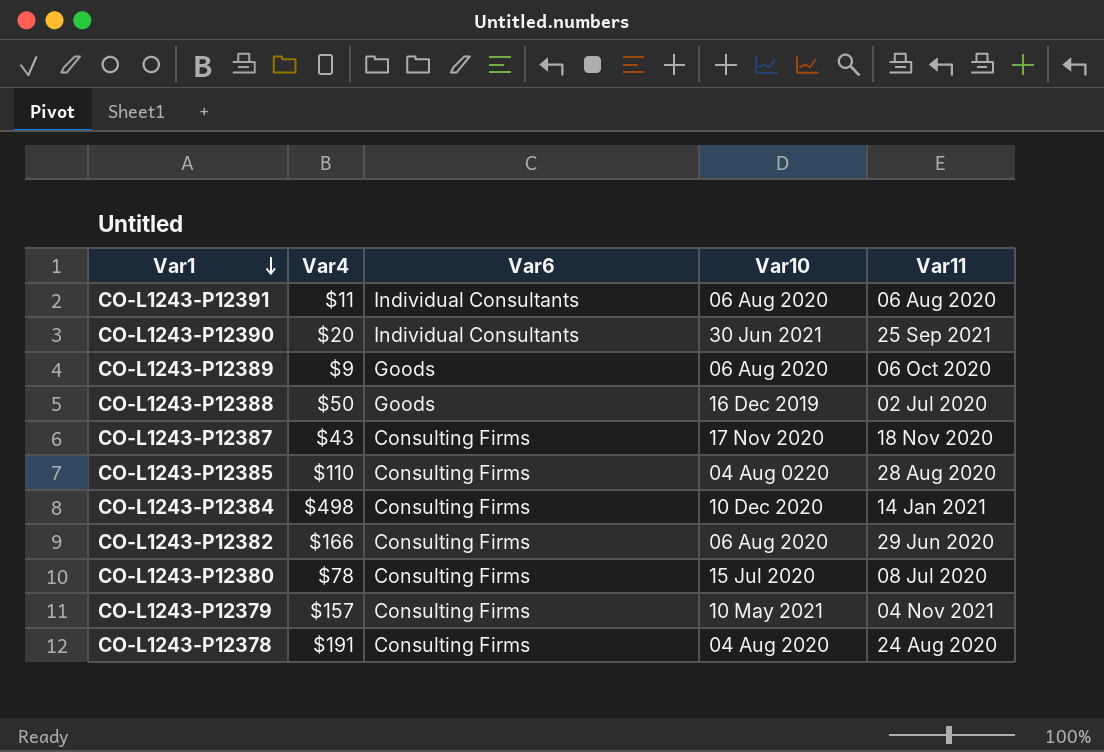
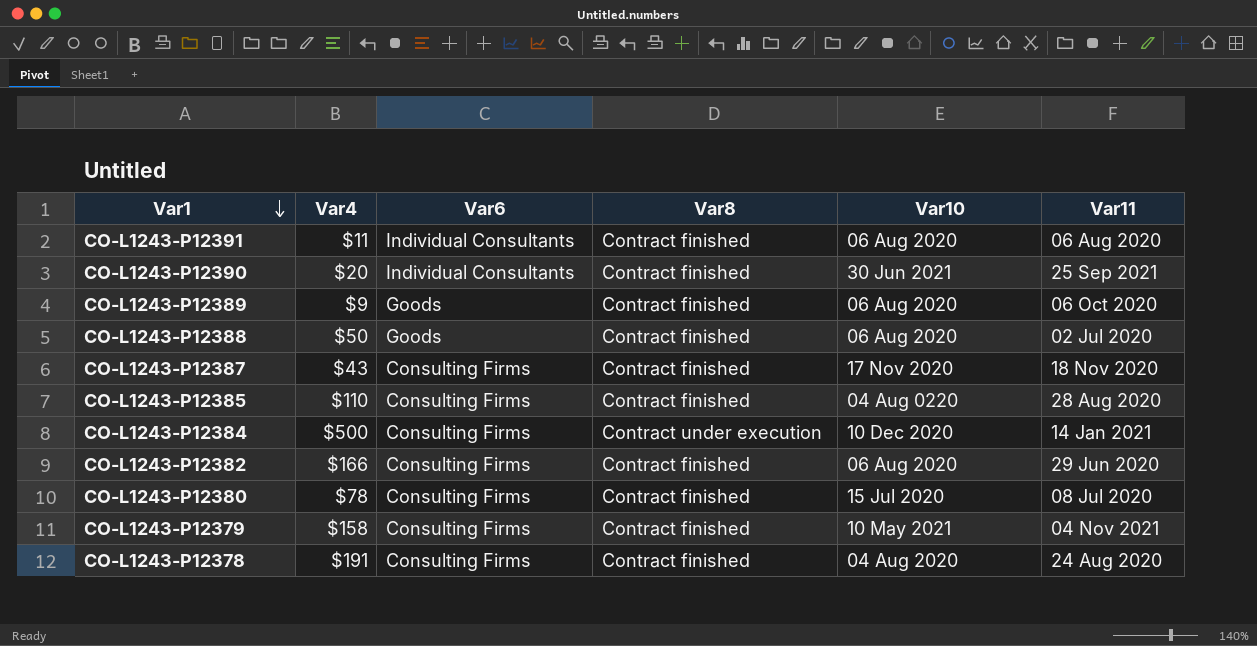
column Var8 | position: none -> 4
CO-L1243-P12388 | Var10: 16 Dec 2019 -> 06 Aug 2020
CO-L1243-P12384 | Var4: $498 -> $500
CO-L1243-P12379 | Var4: $157 -> $158

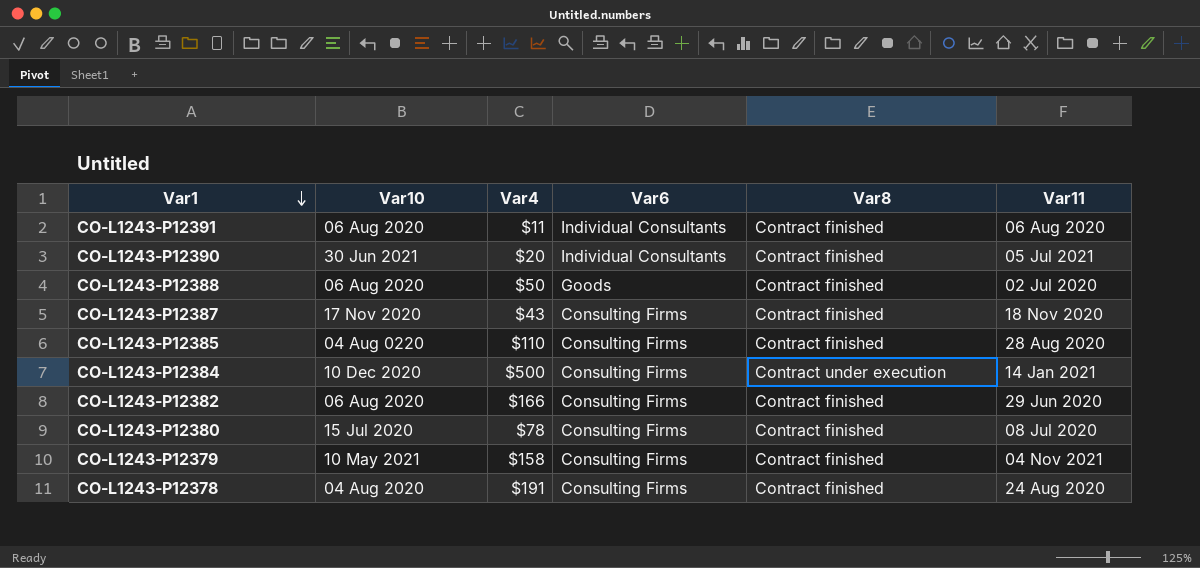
column Var10 | position: 5 -> 2
row CO-L1243-P12389: $9 | Goods | Contract finished | 06 Aug 2020 | 06 Oct 2020 -> none
CO-L1243-P12390 | Var11: 25 Sep 2021 -> 05 Jul 2021

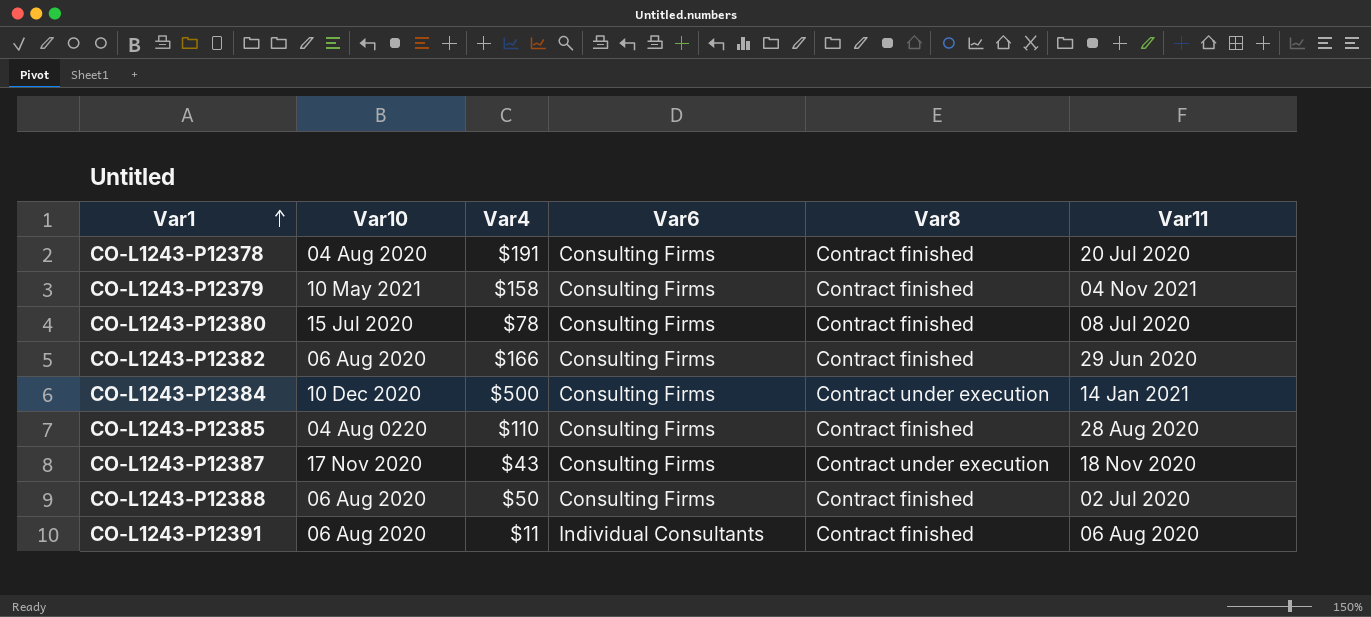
row order: Var1 descending -> Var1 ascending
row CO-L1243-P12390: 30 Jun 2021 | $20 | Individual Consultants | Contract finished | 05 Jul 2021 -> none
CO-L1243-P12378 | Var11: 24 Aug 2020 -> 20 Jul 2020
CO-L1243-P12387 | Var8: Contract finished -> Contract under execution
CO-L1243-P12388 | Var6: Goods -> Consulting Firms

